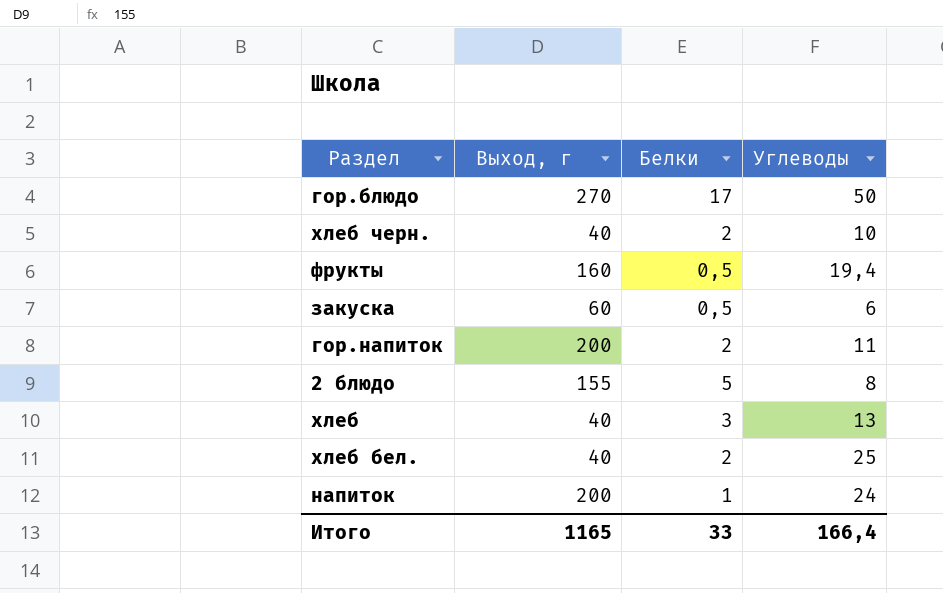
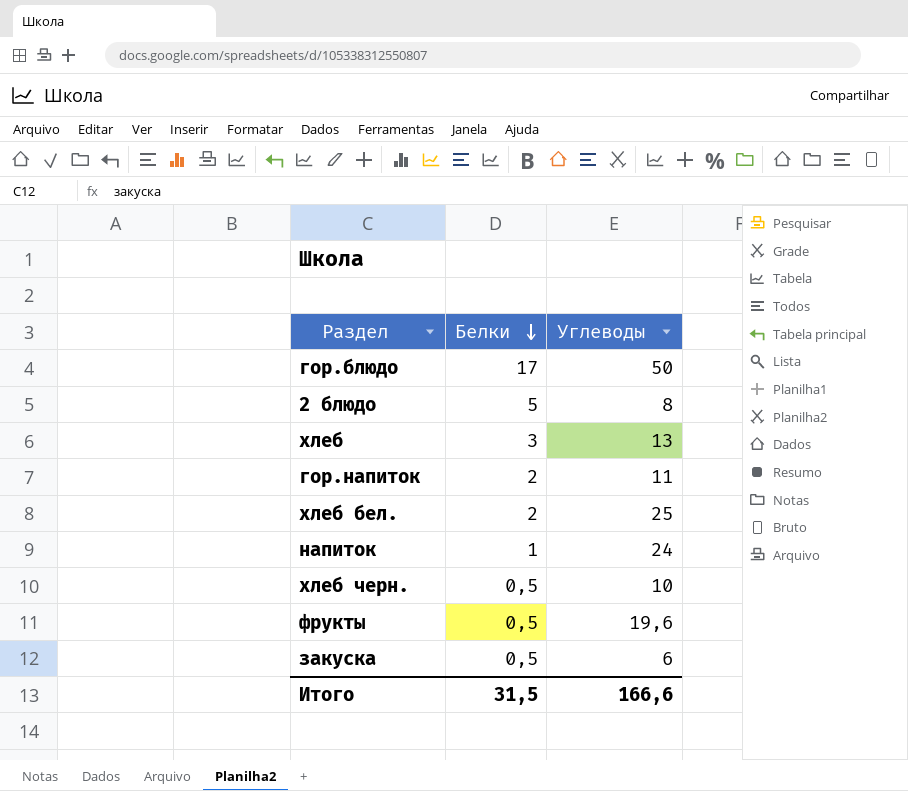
row order: none -> Белки descending
column Выход, г | position: 2 -> none
хлеб черн. | Белки: 2 -> 0,5
фрукты | Углеводы: 19,4 -> 19,6
Итого | Белки: 33 -> 31,5
Итого | Углеводы: 166,4 -> 166,6

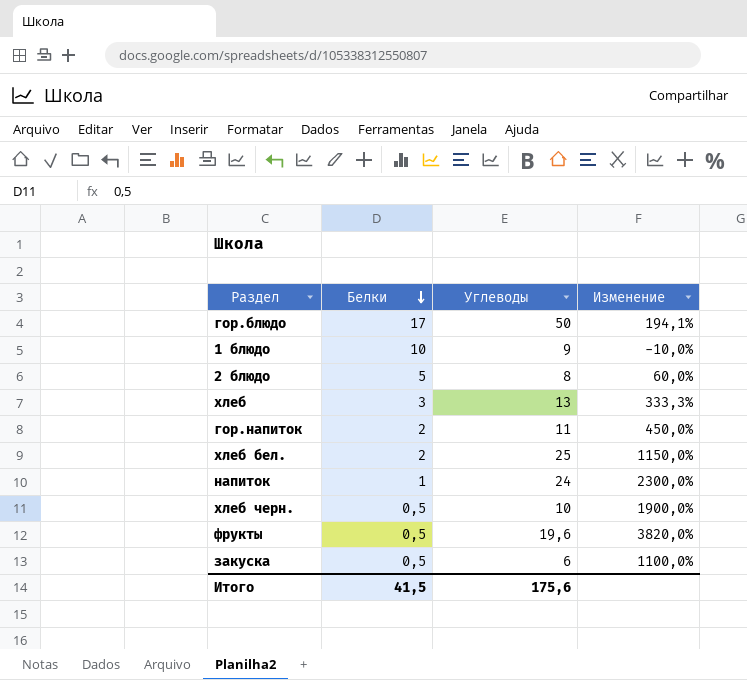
column Изменение | formula: none -> ([Углеводы] - [Белки]) / [Белки]
row 1 блюдо: none -> 10 | 9 | -10,0%
Итого | Белки: 31,5 -> 41,5
Итого | Углеводы: 166,6 -> 175,6

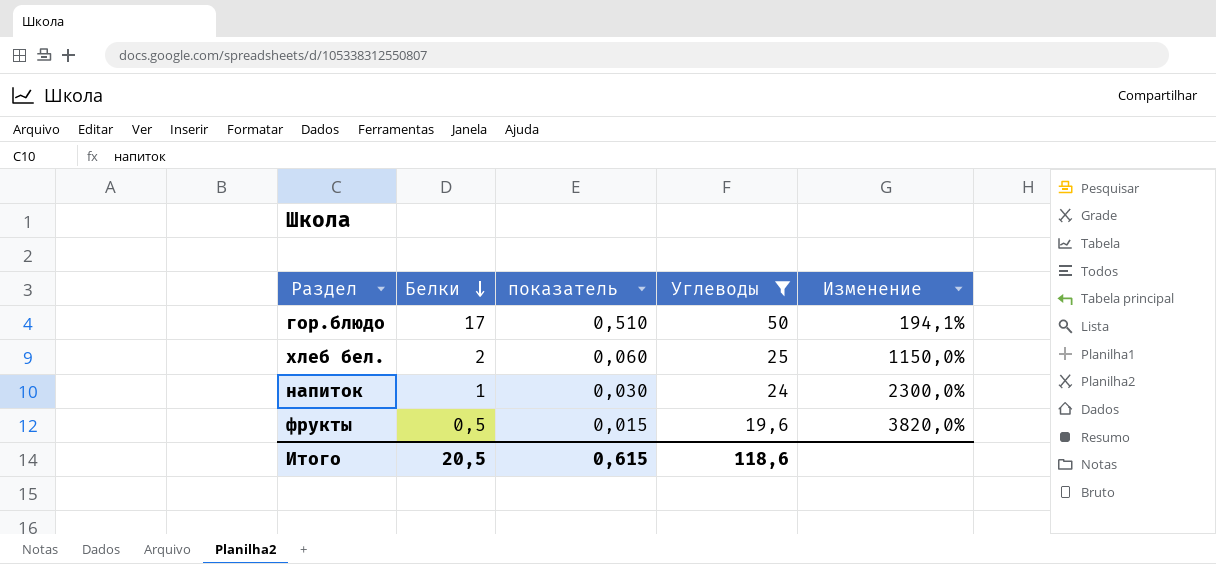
filter: none -> Углеводы >= 19,6
column показатель | formula: none -> [Белки] * 0,03
Итого | Белки: 41,5 -> 20,5
Итого | Углеводы: 175,6 -> 118,6

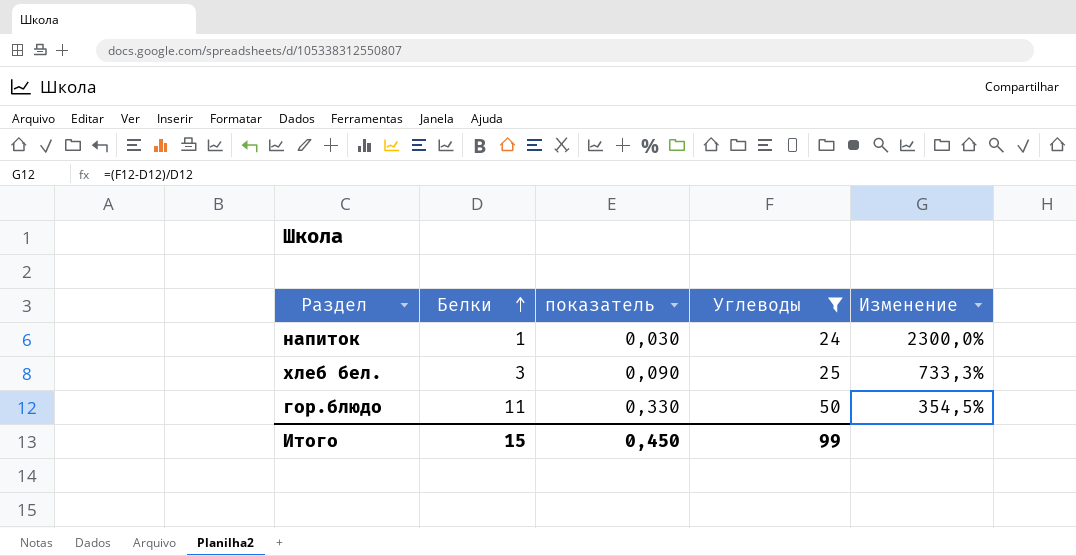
row order: Белки descending -> Белки ascending
row фрукты: 0,5 | 0,015 | 19,6 | 3820,0% -> none
хлеб бел. | Белки: 2 -> 3
хлеб бел. | показатель: 0,060 -> 0,090
хлеб бел. | Изменение: 1150,0% -> 733,3%
гор.блюдо | Белки: 17 -> 11
гор.блюдо | показатель: 0,510 -> 0,330
гор.блюдо | Изменение: 194,1% -> 354,5%
Итого | Белки: 20,5 -> 15
Итого | показатель: 0,615 -> 0,450
Итого | Углеводы: 118,6 -> 99

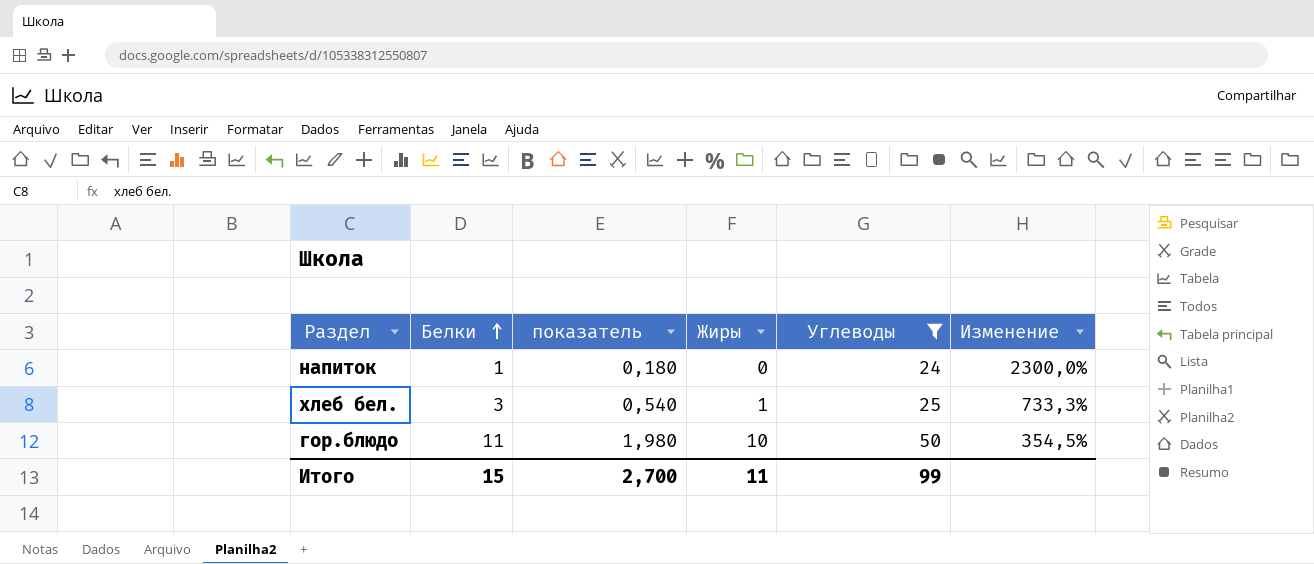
column показатель | formula: [Белки] * 0,03 -> [Белки] * 0,18
column Жиры | position: none -> 4
Итого | показатель: 0,450 -> 2,700

